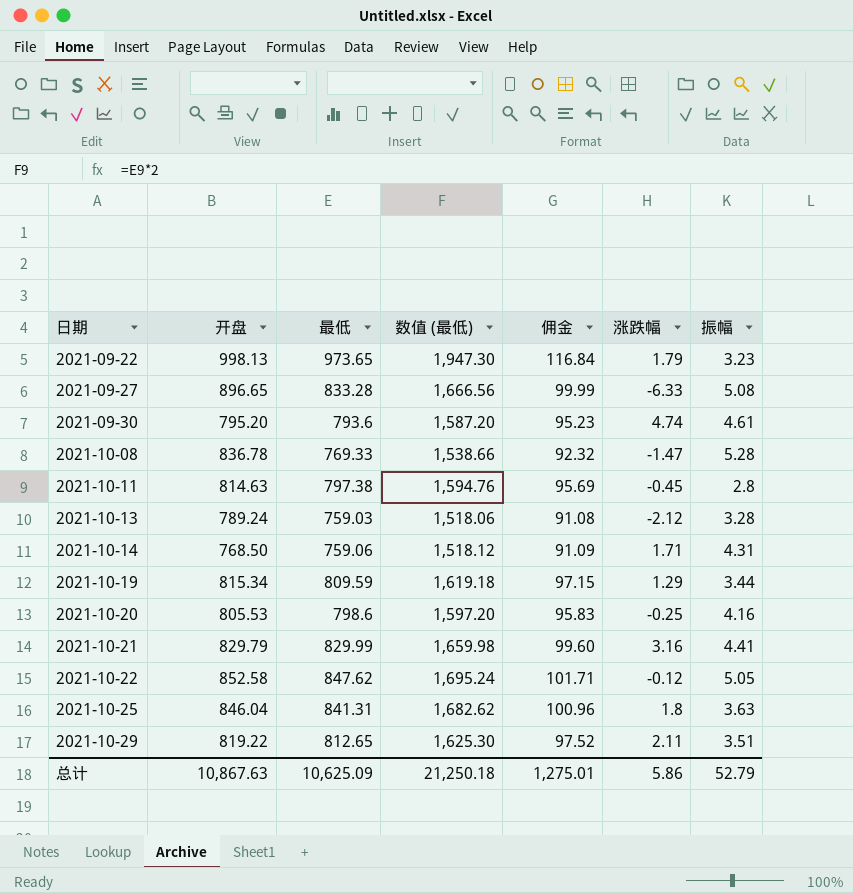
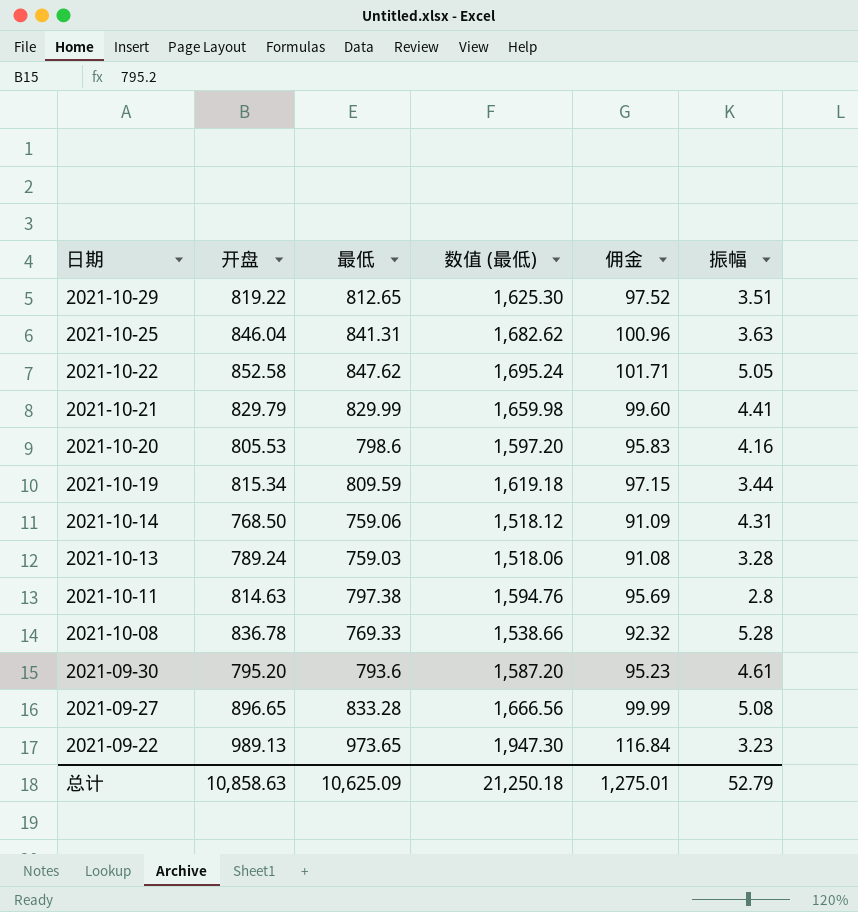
row order: 日期 ascending -> 日期 descending
column 涨跌幅 | position: 6 -> none
2021-09-22 | 开盘: 998.13 -> 989.13
总计 | 开盘: 10,867.63 -> 10,858.63

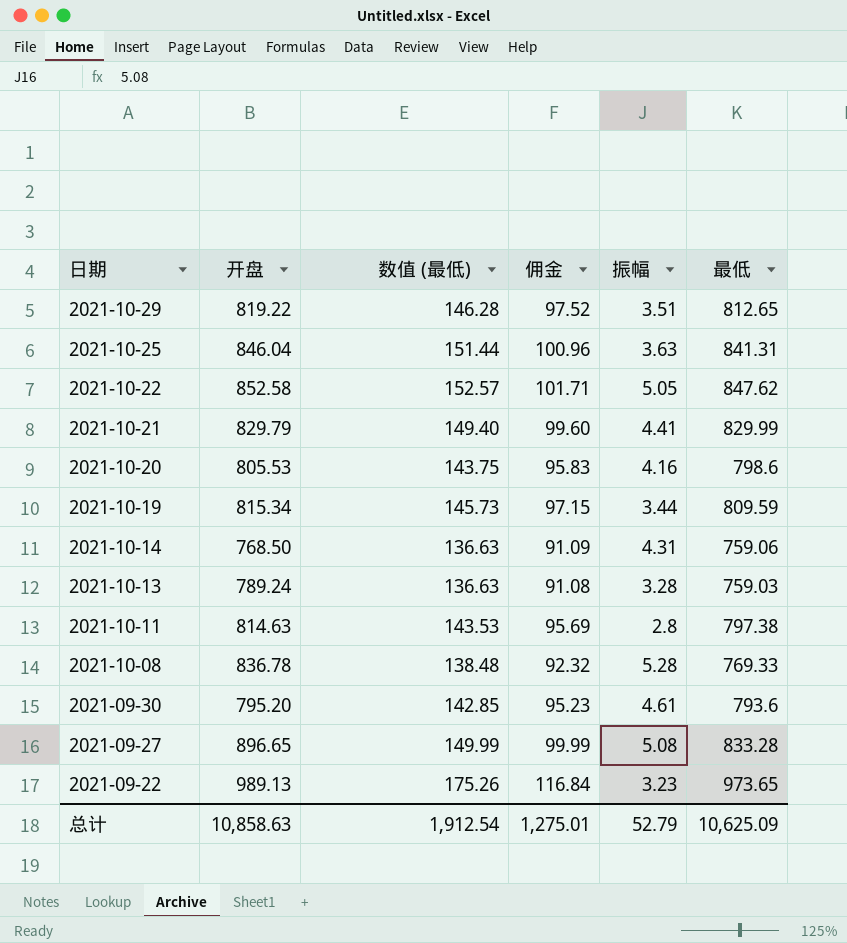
column 数值 (最低) | formula: [最低] * 2 -> [最低] * 0.18
column 最低 | position: 3 -> 6
总计 | 数值 (最低): 21,250.18 -> 1,912.54

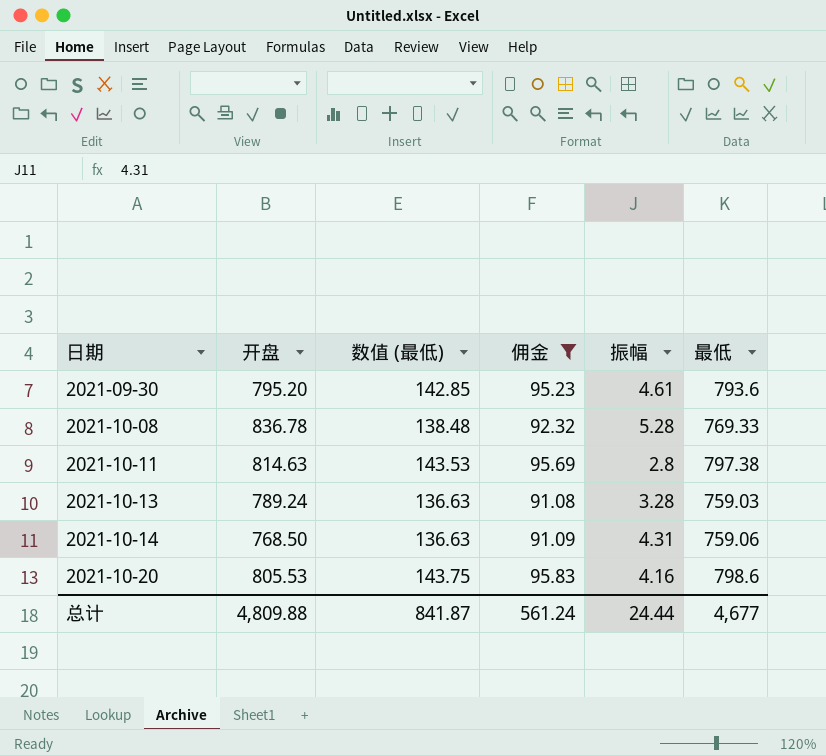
filter: none -> 佣金 <= 95.83
row order: 日期 descending -> 日期 ascending
总计 | 开盘: 10,858.63 -> 4,809.88
总计 | 数值 (最低): 1,912.54 -> 841.87
总计 | 佣金: 1,275.01 -> 561.24
总计 | 振幅: 52.79 -> 24.44
总计 | 最低: 10,625.09 -> 4,677

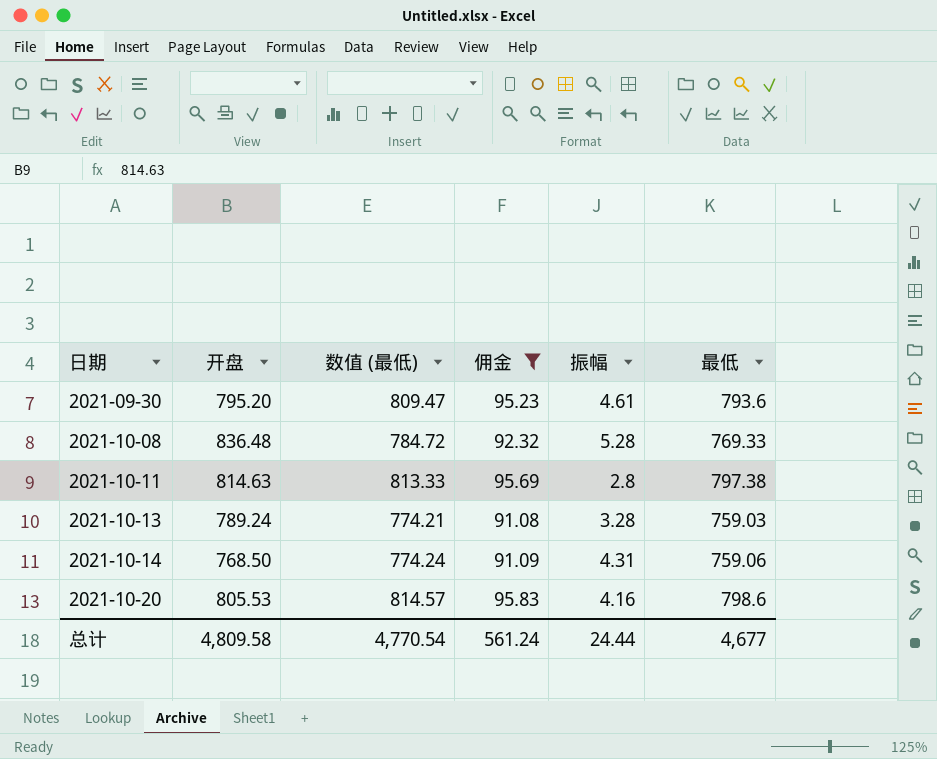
column 数值 (最低) | formula: [最低] * 0.18 -> [最低] * 1.02
2021-10-08 | 开盘: 836.78 -> 836.48
总计 | 开盘: 4,809.88 -> 4,809.58
总计 | 数值 (最低): 841.87 -> 4,770.54

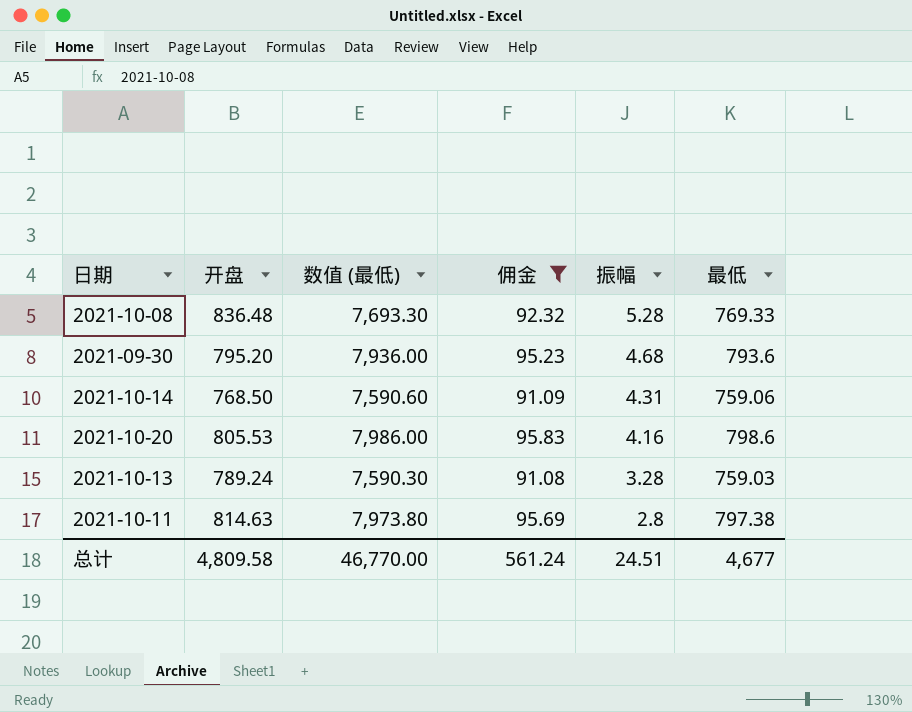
row order: 日期 ascending -> 振幅 descending
column 数值 (最低) | formula: [最低] * 1.02 -> [最低] * 10
2021-09-30 | 振幅: 4.61 -> 4.68
总计 | 数值 (最低): 4,770.54 -> 46,770.00
总计 | 振幅: 24.44 -> 24.51

